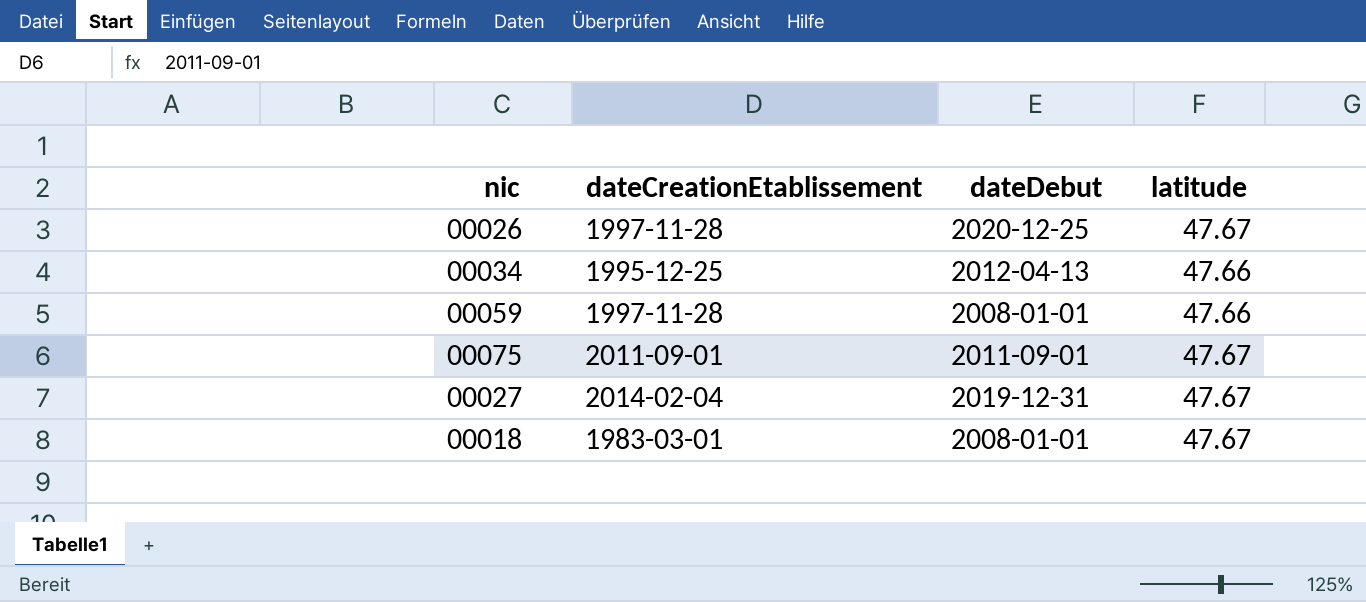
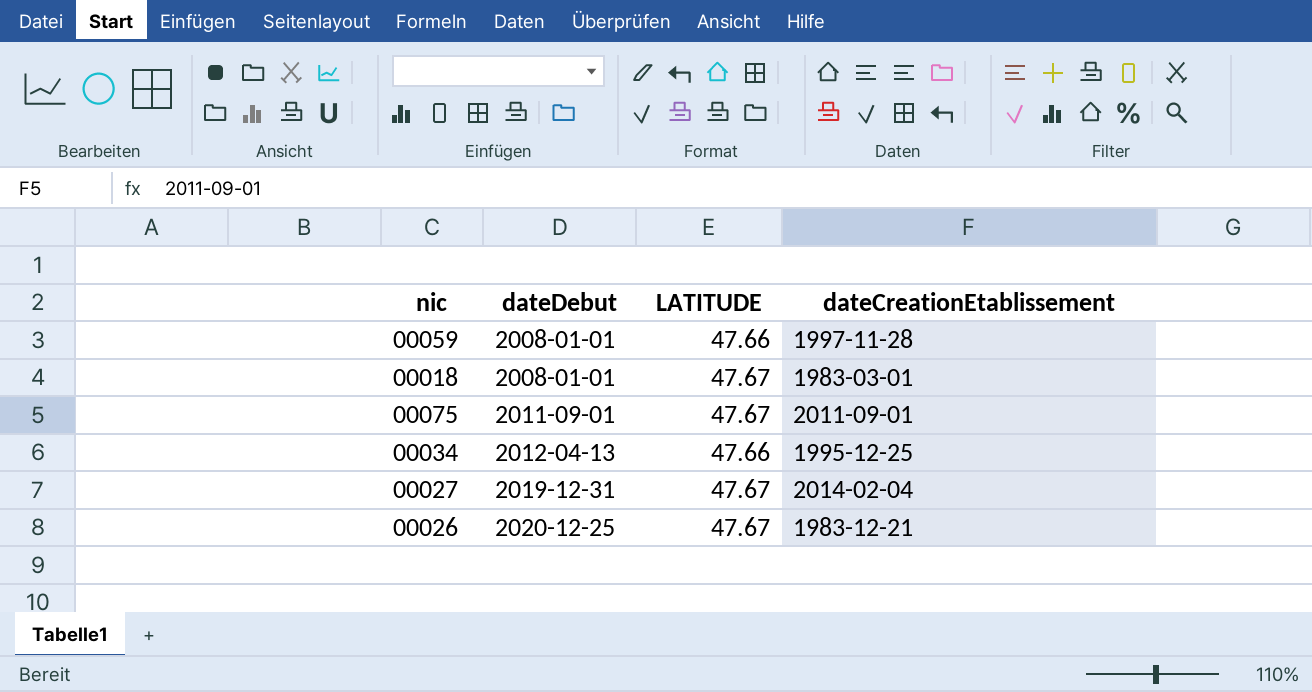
row order: none -> dateDebut ascending
column name: latitude -> LATITUDE
column dateCreationEtablissement | position: 2 -> 4
00026 | dateCreationEtablissement: 1997-11-28 -> 1983-12-21

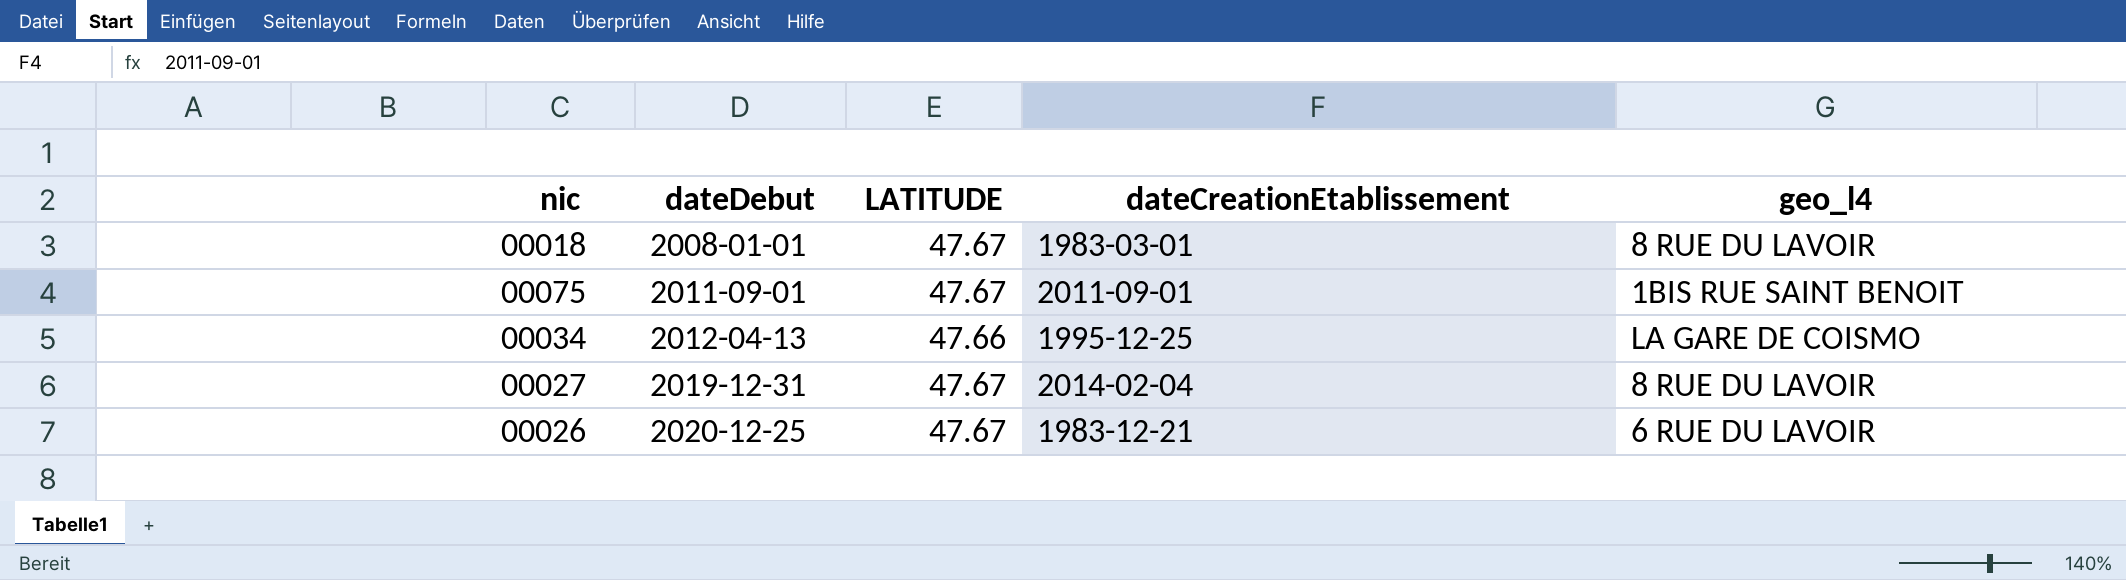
column geo_l4 | position: none -> 5
row 00059: 2008-01-01 | 47.66 | 1997-11-28 -> none

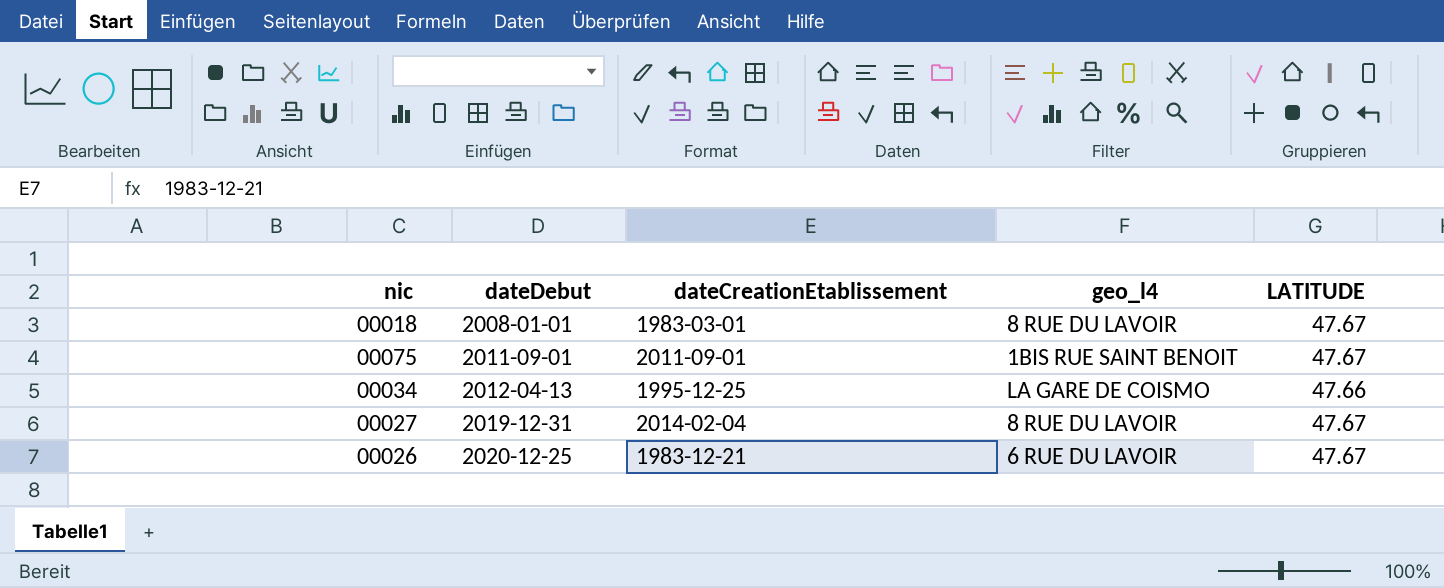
column LATITUDE | position: 3 -> 5

